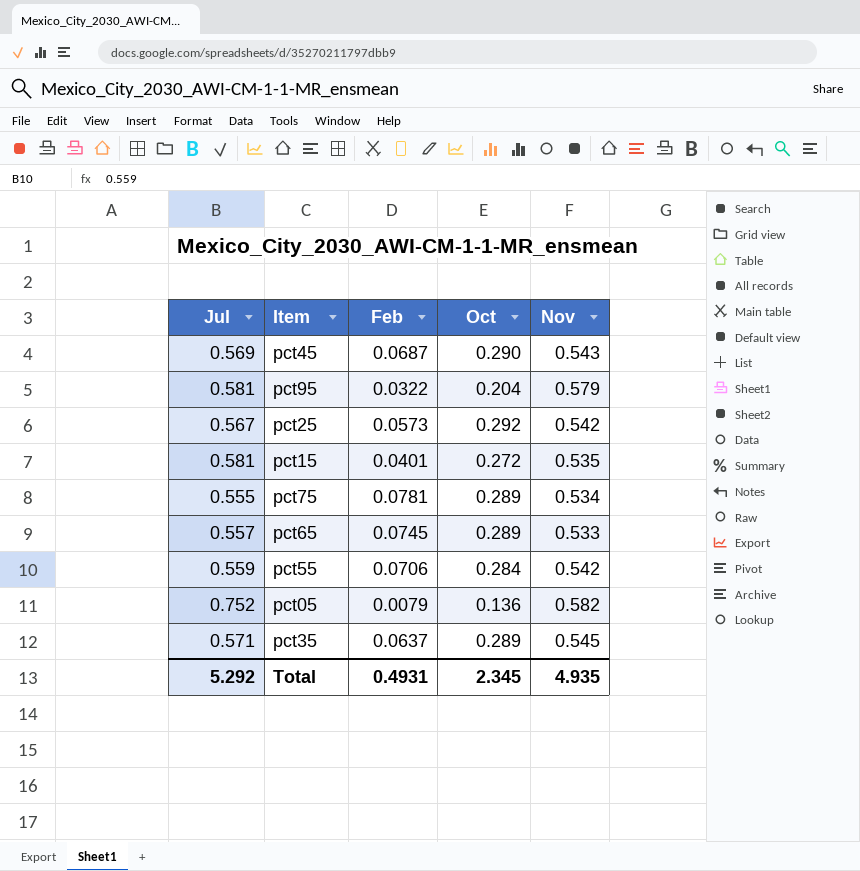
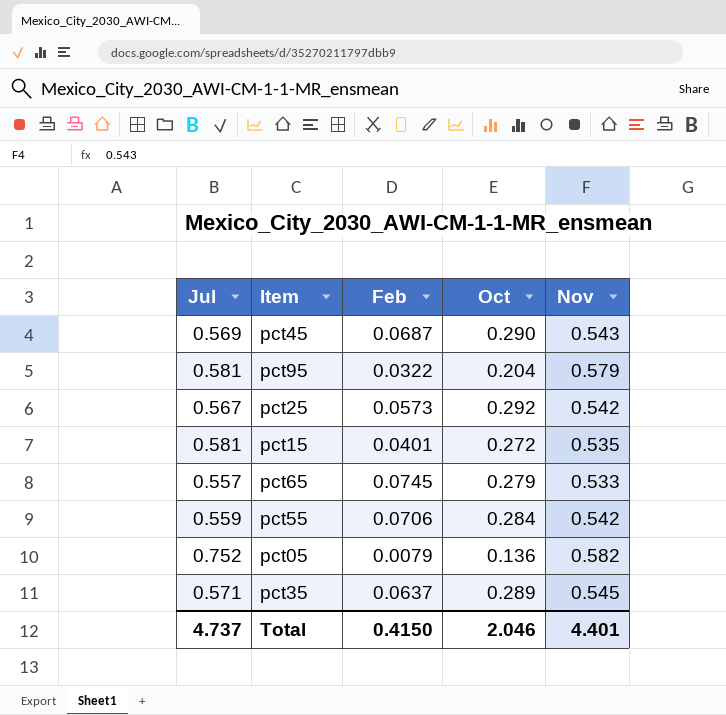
row pct75: 0.555 | 0.0781 | 0.289 | 0.534 -> none
pct65 | Oct: 0.289 -> 0.279
Total | Jul: 5.292 -> 4.737
Total | Feb: 0.4931 -> 0.4150
Total | Oct: 2.345 -> 2.046
Total | Nov: 4.935 -> 4.401

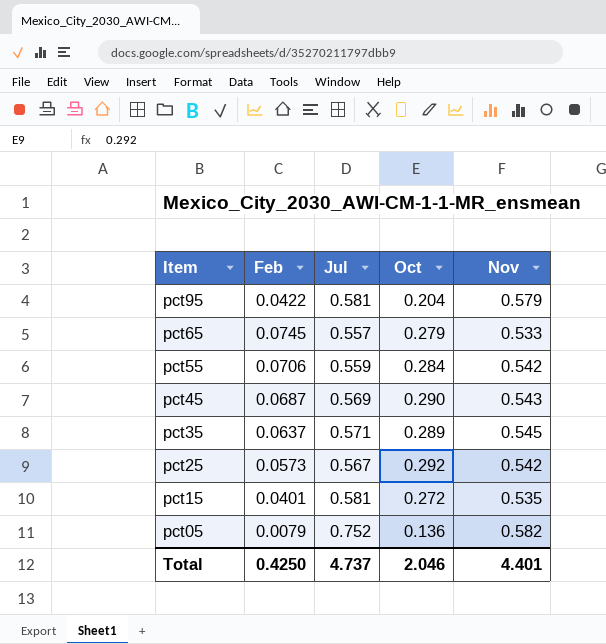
row order: none -> Item descending
column Jul | position: 1 -> 3
pct95 | Feb: 0.0322 -> 0.0422
Total | Feb: 0.4150 -> 0.4250

